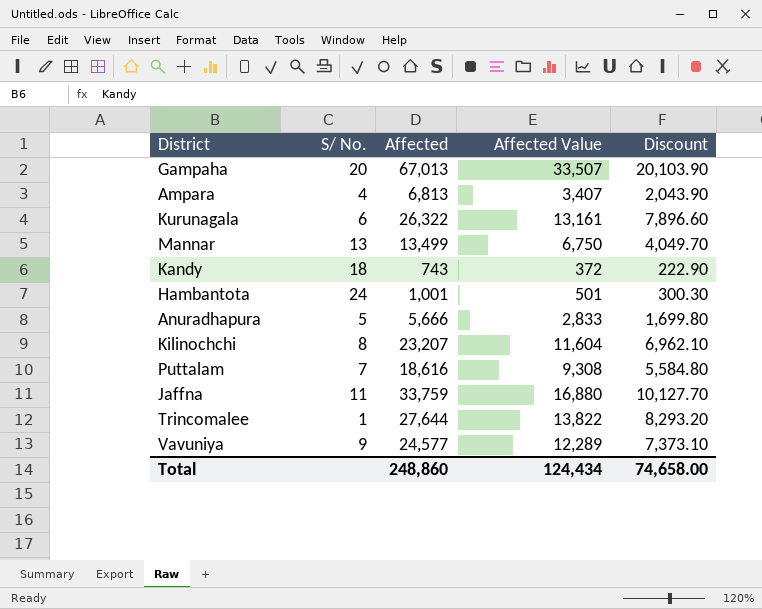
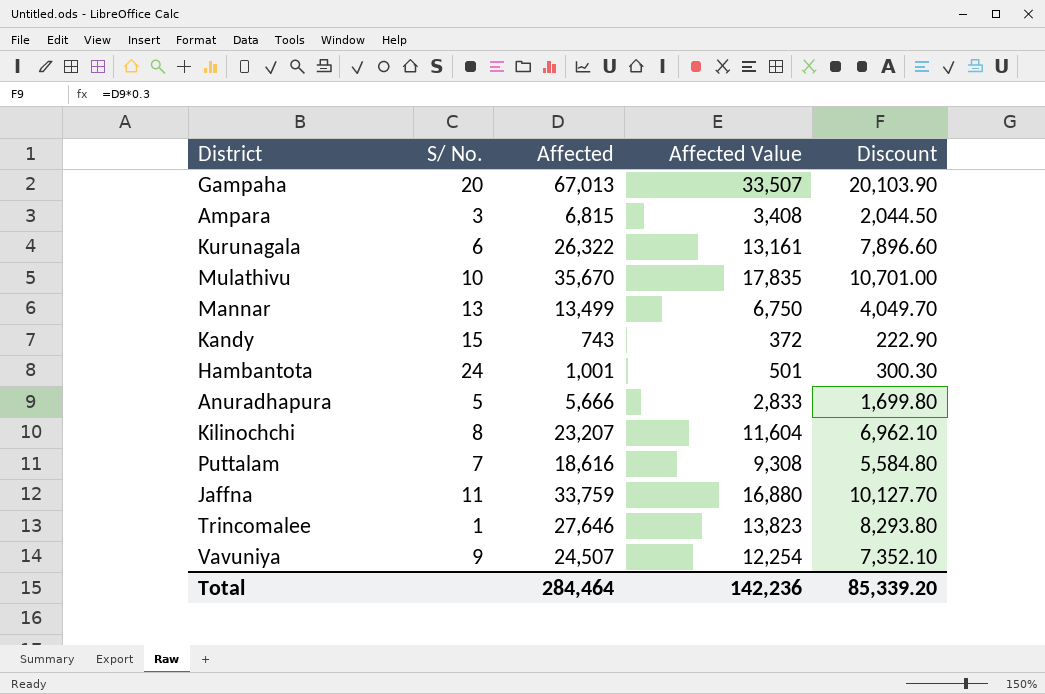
Ampara | S/ No.: 4 -> 3
Ampara | Affected: 6,813 -> 6,815
Ampara | Affected Value: 3,407 -> 3,408
Ampara | Discount: 2,043.90 -> 2,044.50
row Mulathivu: none -> 10 | 35,670 | 17,835 | 10,701.00
Kandy | S/ No.: 18 -> 15
Trincomalee | Affected: 27,644 -> 27,646
Trincomalee | Affected Value: 13,822 -> 13,823
Trincomalee | Discount: 8,293.20 -> 8,293.80
Vavuniya | Affected: 24,577 -> 24,507
Vavuniya | Affected Value: 12,289 -> 12,254
Vavuniya | Discount: 7,373.10 -> 7,352.10
Total | Affected: 248,860 -> 284,464
Total | Affected Value: 124,434 -> 142,236
Total | Discount: 74,658.00 -> 85,339.20

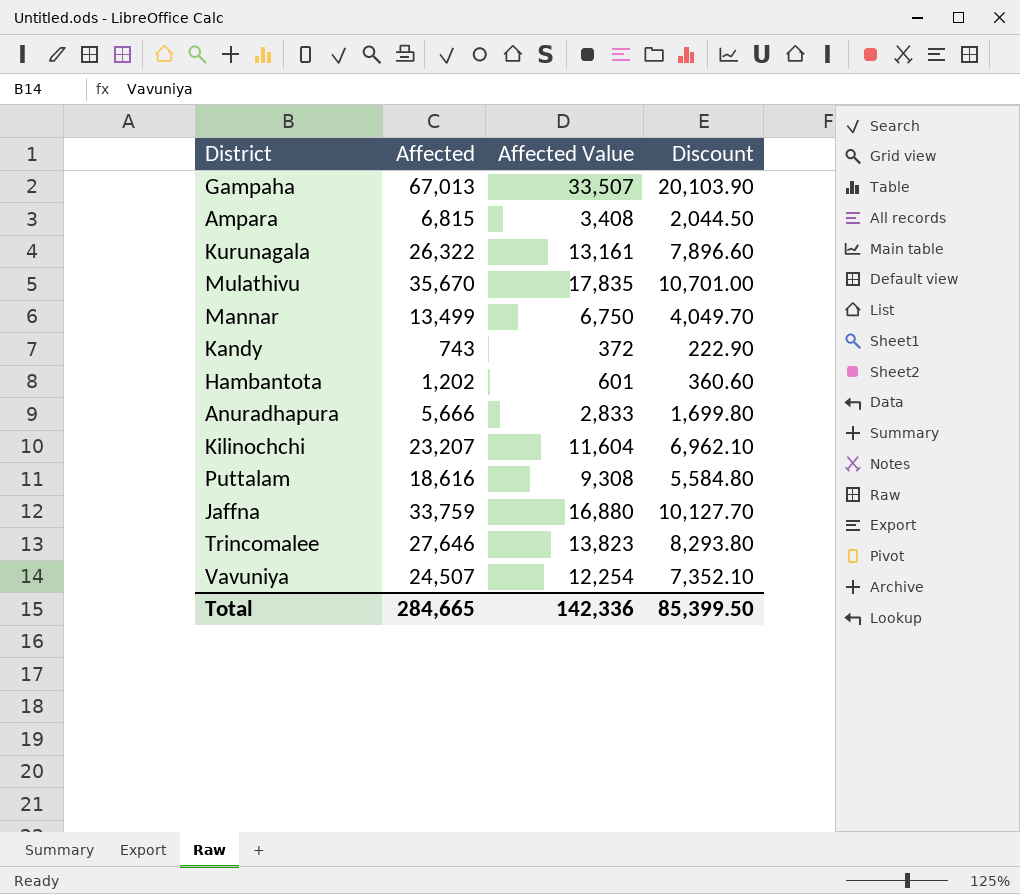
column S/ No. | position: 2 -> none
Hambantota | Affected: 1,001 -> 1,202
Hambantota | Affected Value: 501 -> 601
Hambantota | Discount: 300.30 -> 360.60
Total | Affected: 284,464 -> 284,665
Total | Affected Value: 142,236 -> 142,336
Total | Discount: 85,339.20 -> 85,399.50

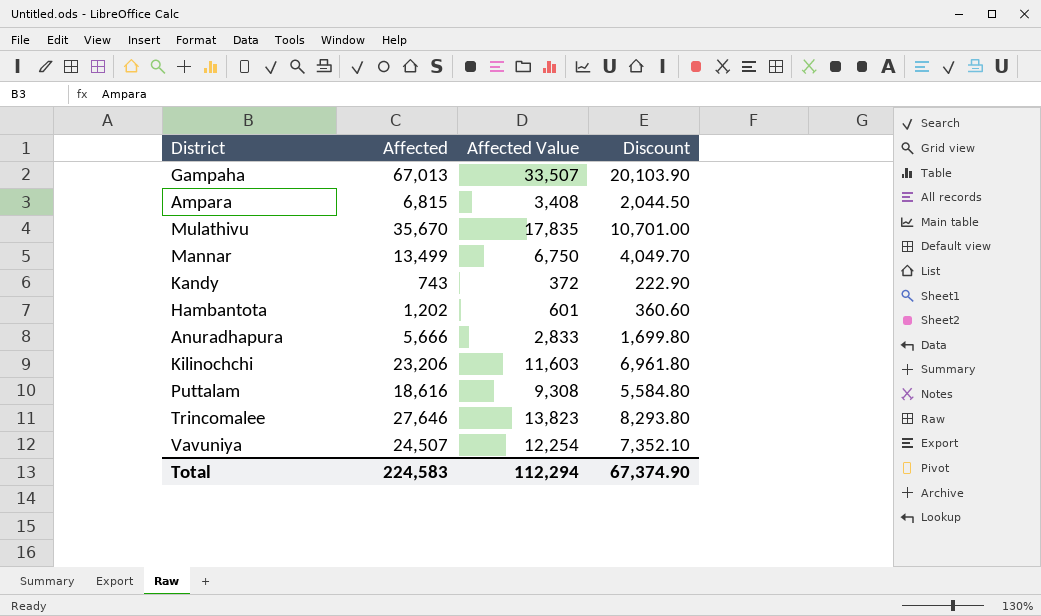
row Kurunagala: 26,322 | 13,161 | 7,896.60 -> none
row Jaffna: 33,759 | 16,880 | 10,127.70 -> none
Kilinochchi | Affected: 23,207 -> 23,206
Kilinochchi | Affected Value: 11,604 -> 11,603
Kilinochchi | Discount: 6,962.10 -> 6,961.80
Total | Affected: 284,665 -> 224,583
Total | Affected Value: 142,336 -> 112,294
Total | Discount: 85,399.50 -> 67,374.90

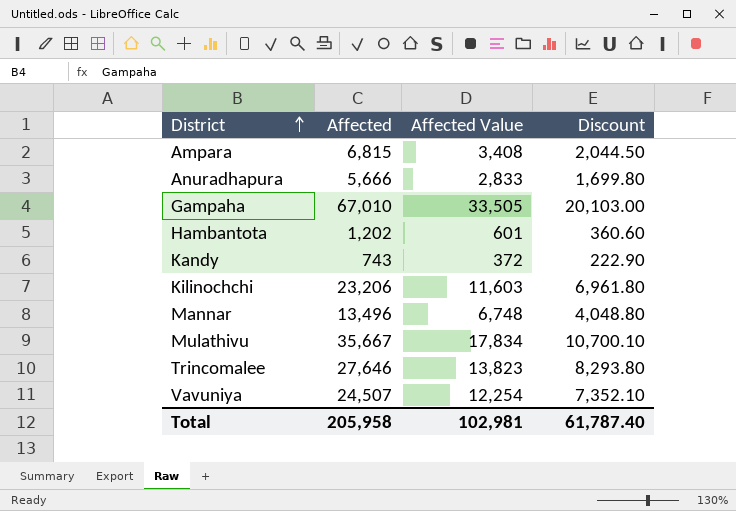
row order: none -> District ascending
row Puttalam: 18,616 | 9,308 | 5,584.80 -> none
Gampaha | Affected: 67,013 -> 67,010
Gampaha | Affected Value: 33,507 -> 33,505
Gampaha | Discount: 20,103.90 -> 20,103.00
Mannar | Affected: 13,499 -> 13,496
Mannar | Affected Value: 6,750 -> 6,748
Mannar | Discount: 4,049.70 -> 4,048.80
Mulathivu | Affected: 35,670 -> 35,667
Mulathivu | Affected Value: 17,835 -> 17,834
Mulathivu | Discount: 10,701.00 -> 10,700.10
Total | Affected: 224,583 -> 205,958
Total | Affected Value: 112,294 -> 102,981
Total | Discount: 67,374.90 -> 61,787.40

